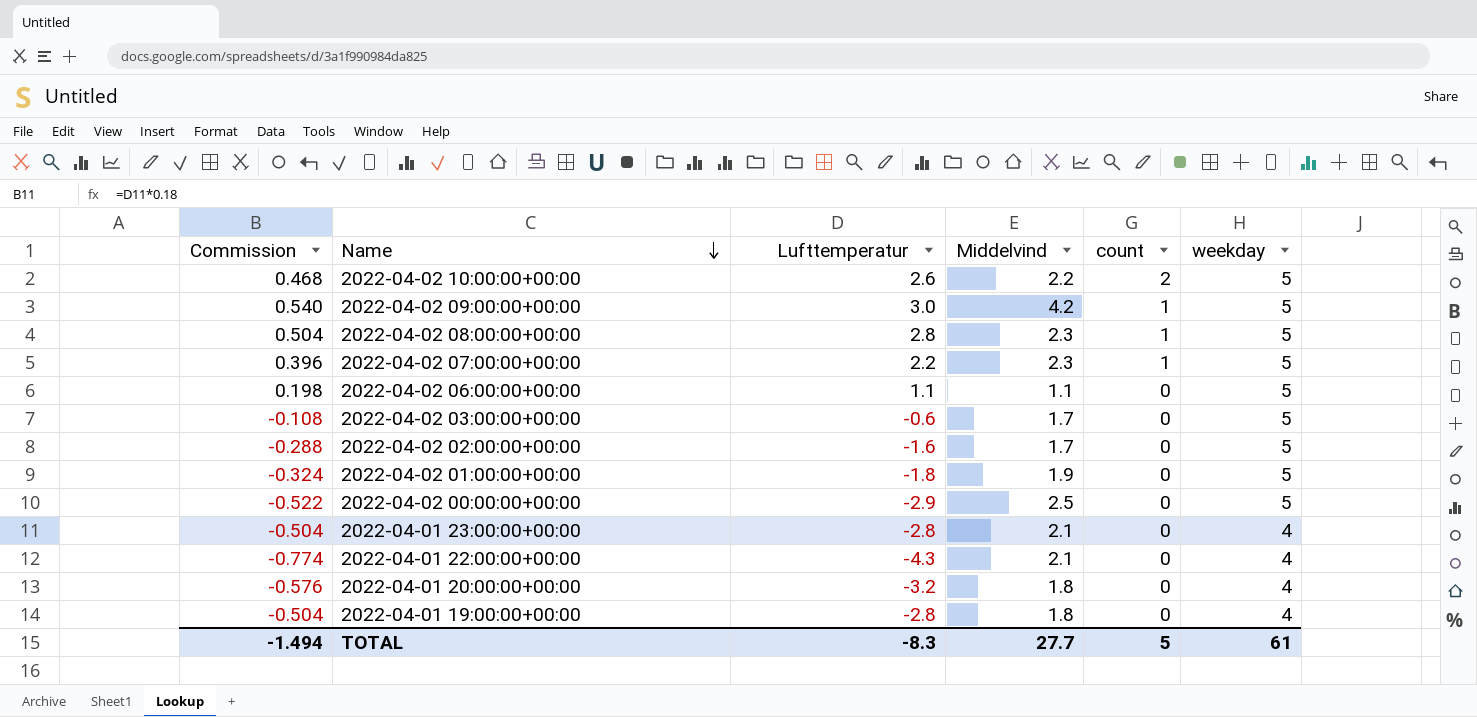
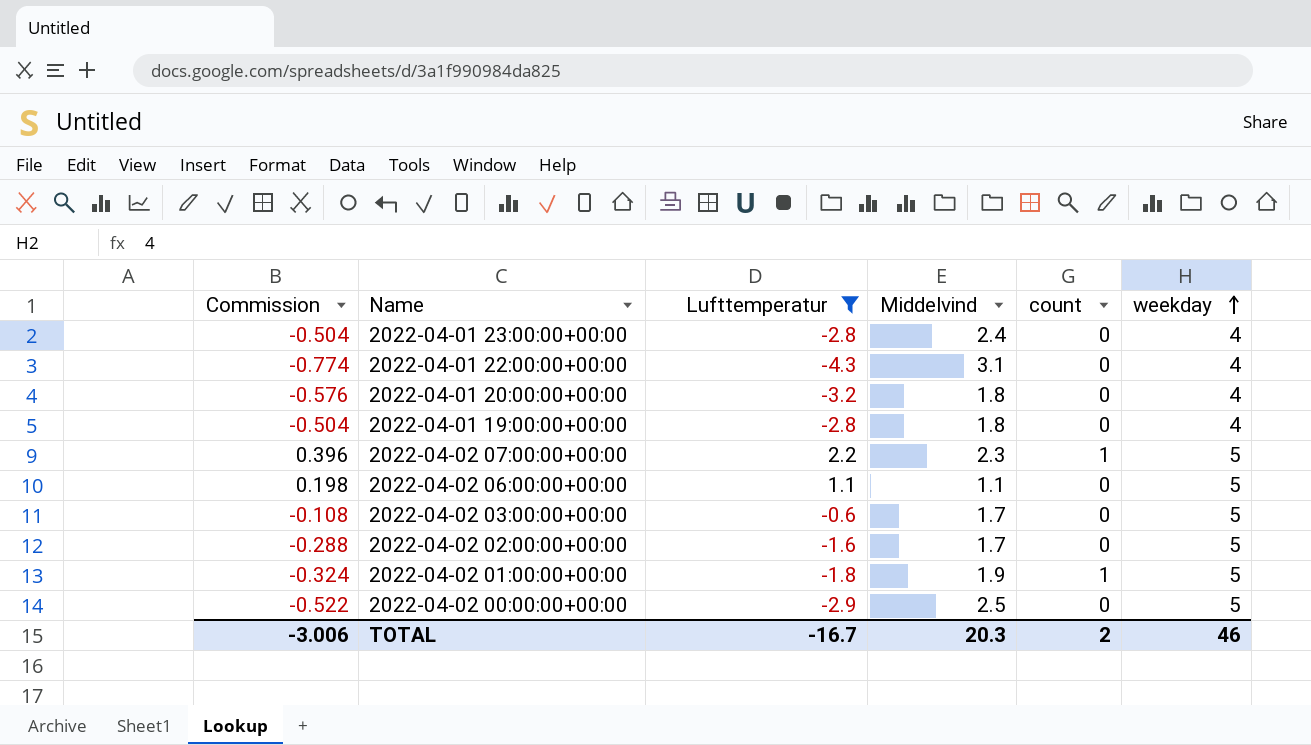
filter: none -> Lufttemperatur <= 2.2
row order: Name descending -> weekday ascending
2022-04-01 23:00:00+00:00 | Middelvind: 2.1 -> 2.4
2022-04-01 22:00:00+00:00 | Middelvind: 2.1 -> 3.1
2022-04-02 01:00:00+00:00 | count: 0 -> 1
TOTAL | Commission: -1.494 -> -3.006
TOTAL | Lufttemperatur: -8.3 -> -16.7
TOTAL | Middelvind: 27.7 -> 20.3
TOTAL | count: 5 -> 2
TOTAL | weekday: 61 -> 46

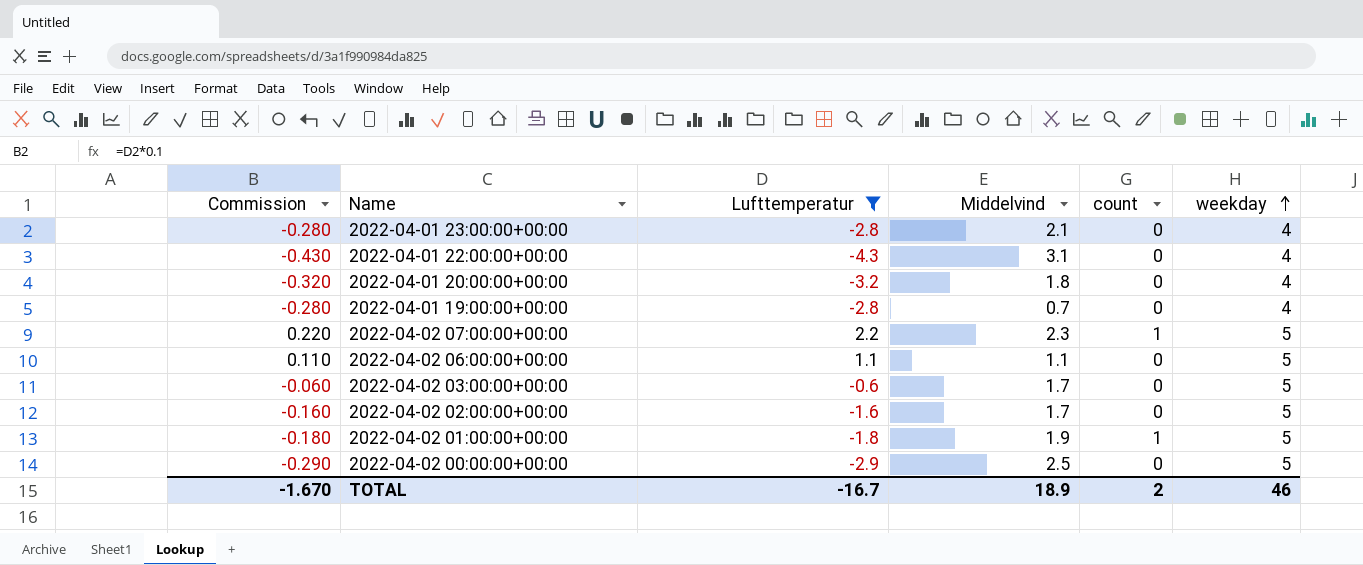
column Commission | formula: [Lufttemperatur] * 0.18 -> [Lufttemperatur] * 0.1
2022-04-01 23:00:00+00:00 | Middelvind: 2.4 -> 2.1
2022-04-01 19:00:00+00:00 | Middelvind: 1.8 -> 0.7
TOTAL | Commission: -3.006 -> -1.670
TOTAL | Middelvind: 20.3 -> 18.9

